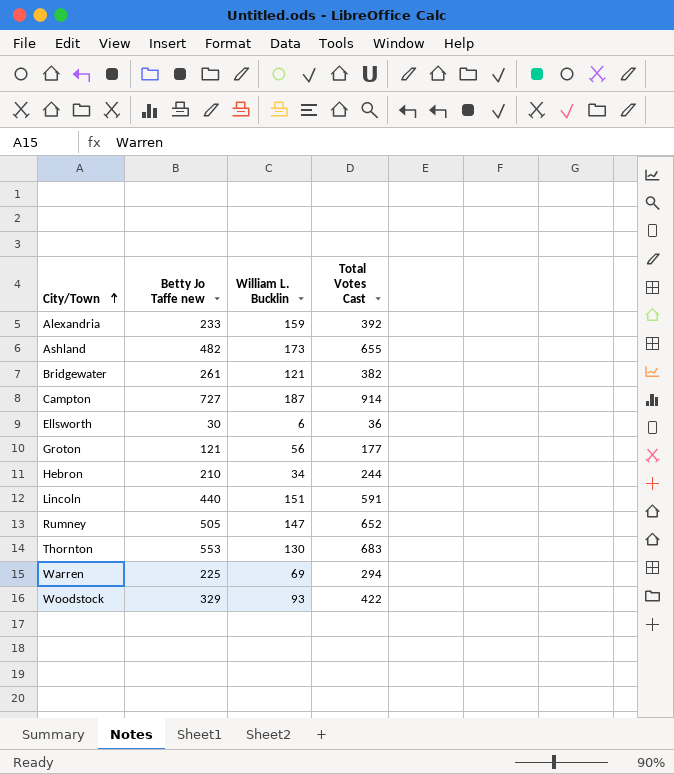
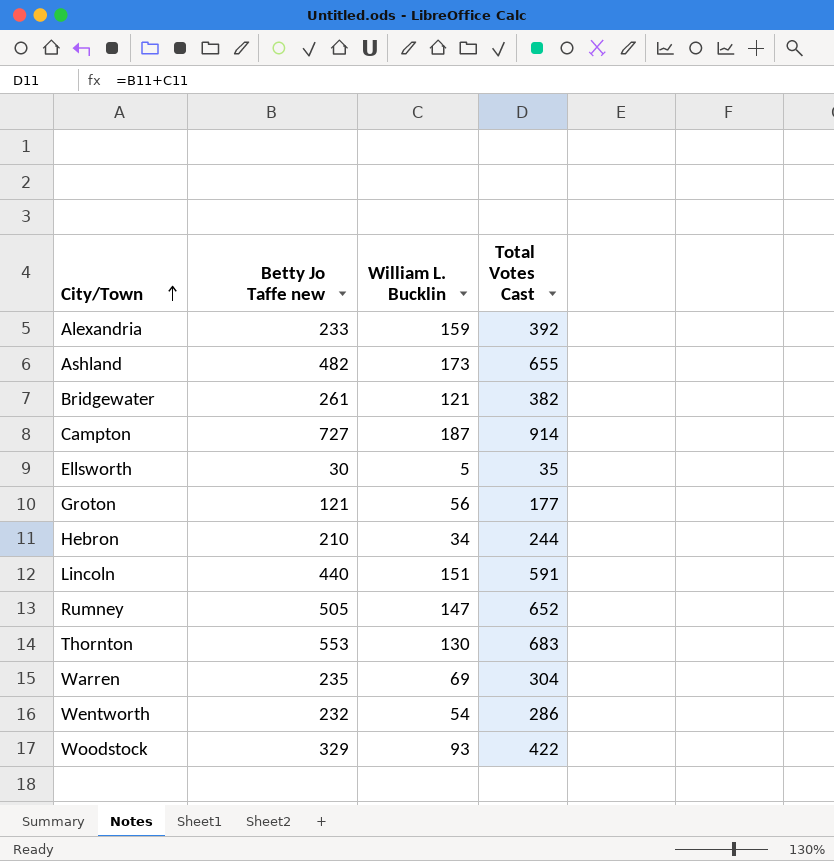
Ellsworth | William L. Bucklin: 6 -> 5
Ellsworth | Total Votes Cast: 36 -> 35
Warren | Betty Jo Taffe new: 225 -> 235
Warren | Total Votes Cast: 294 -> 304
row Wentworth: none -> 232 | 54 | 286

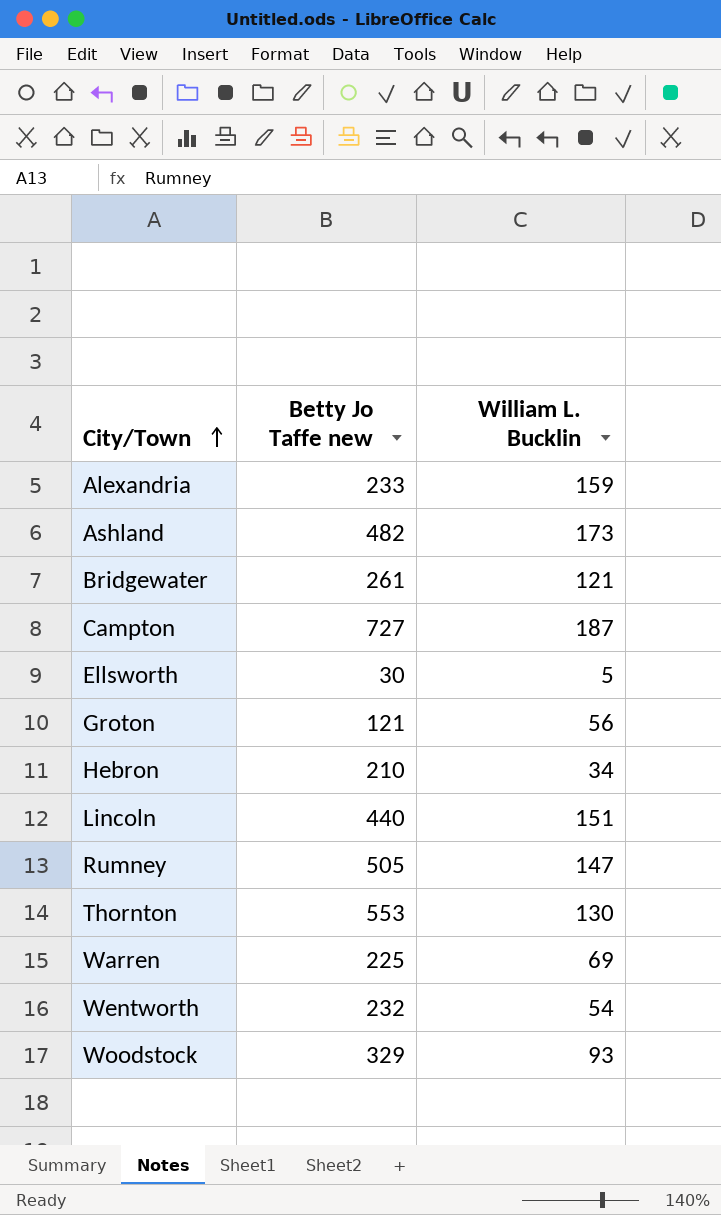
column Total Votes Cast | formula: [Betty Jo Taffe new] + [William L. Bucklin] -> none
Warren | Betty Jo Taffe new: 235 -> 225

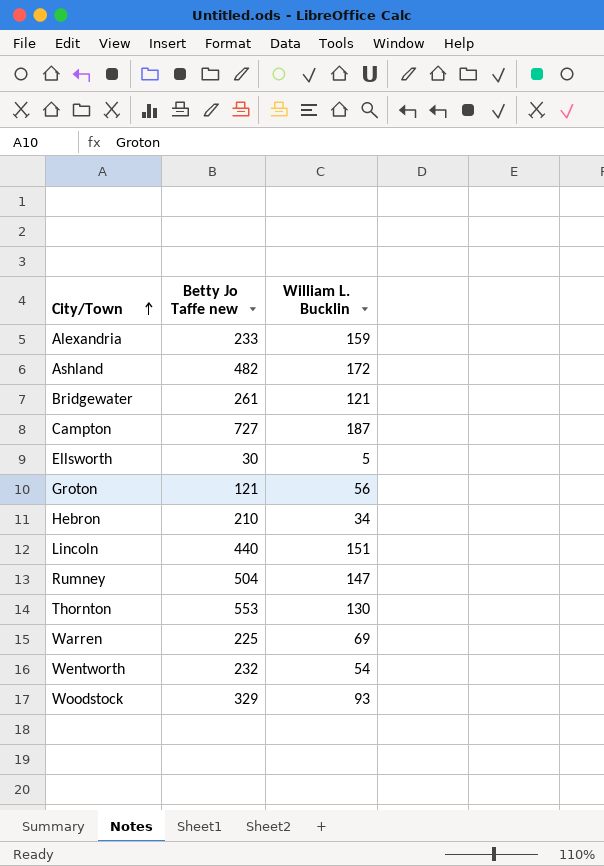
Ashland | William L. Bucklin: 173 -> 172
Rumney | Betty Jo Taffe new: 505 -> 504

